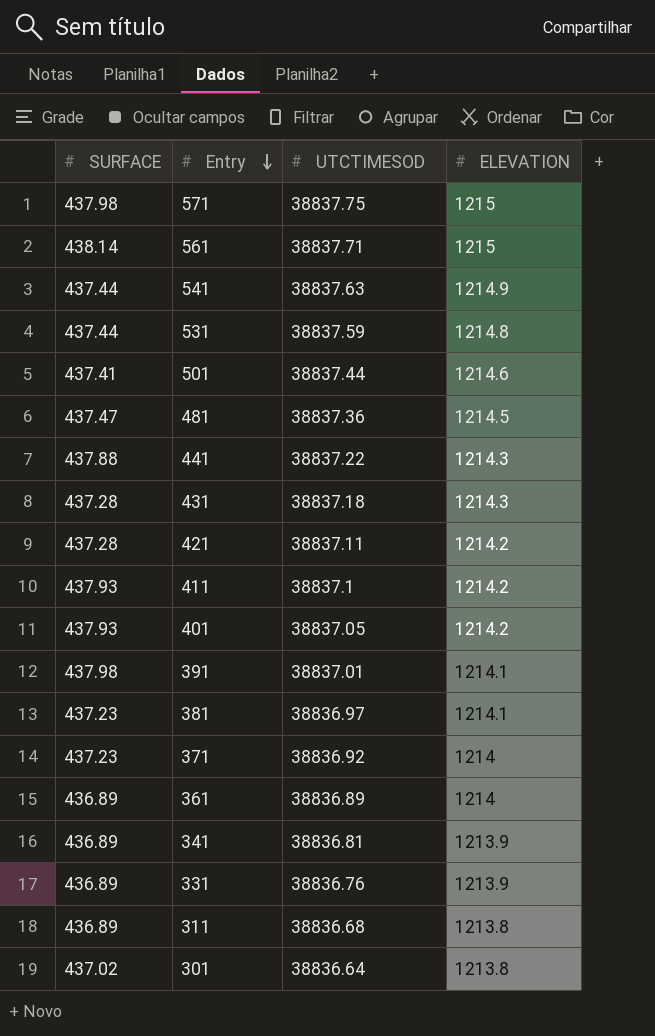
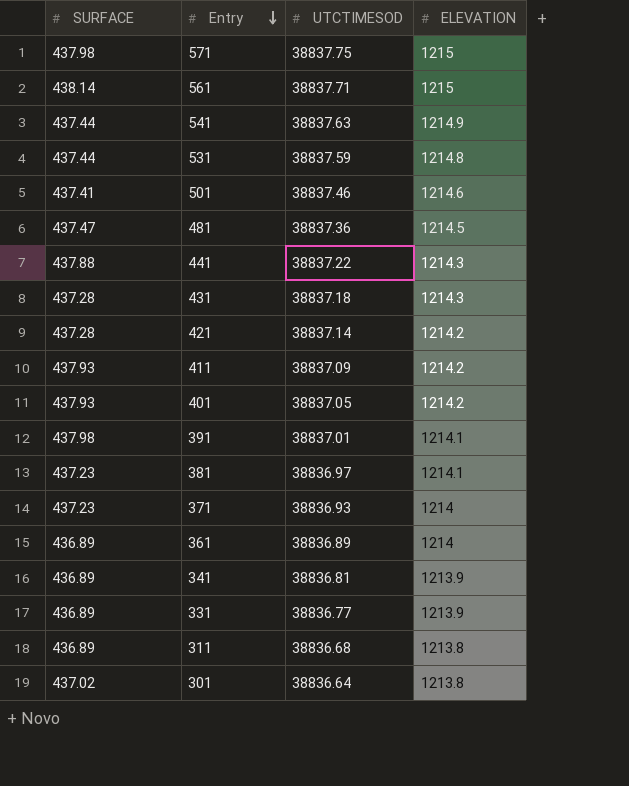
501 | UTCTIMESOD: 38837.44 -> 38837.46
421 | UTCTIMESOD: 38837.11 -> 38837.14
411 | UTCTIMESOD: 38837.1 -> 38837.09
371 | UTCTIMESOD: 38836.92 -> 38836.93
331 | UTCTIMESOD: 38836.76 -> 38836.77

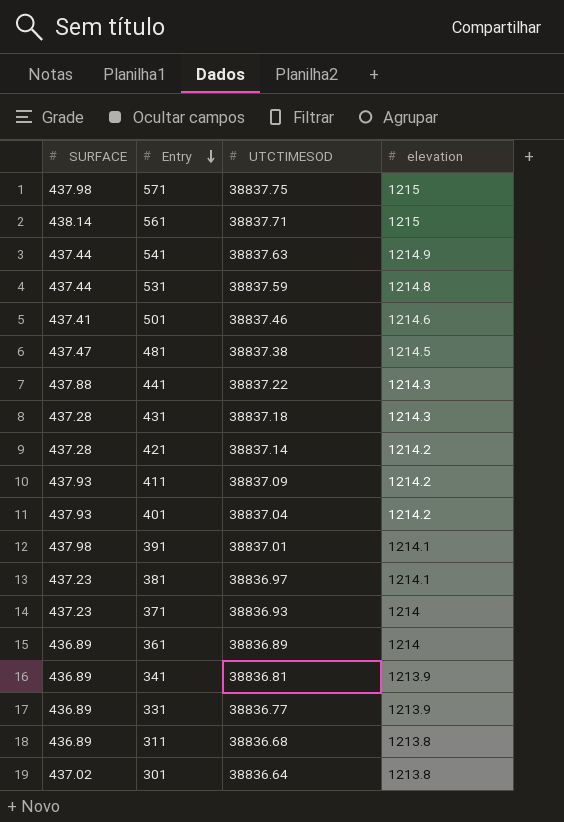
column name: ELEVATION -> elevation
481 | UTCTIMESOD: 38837.36 -> 38837.38
401 | UTCTIMESOD: 38837.05 -> 38837.04

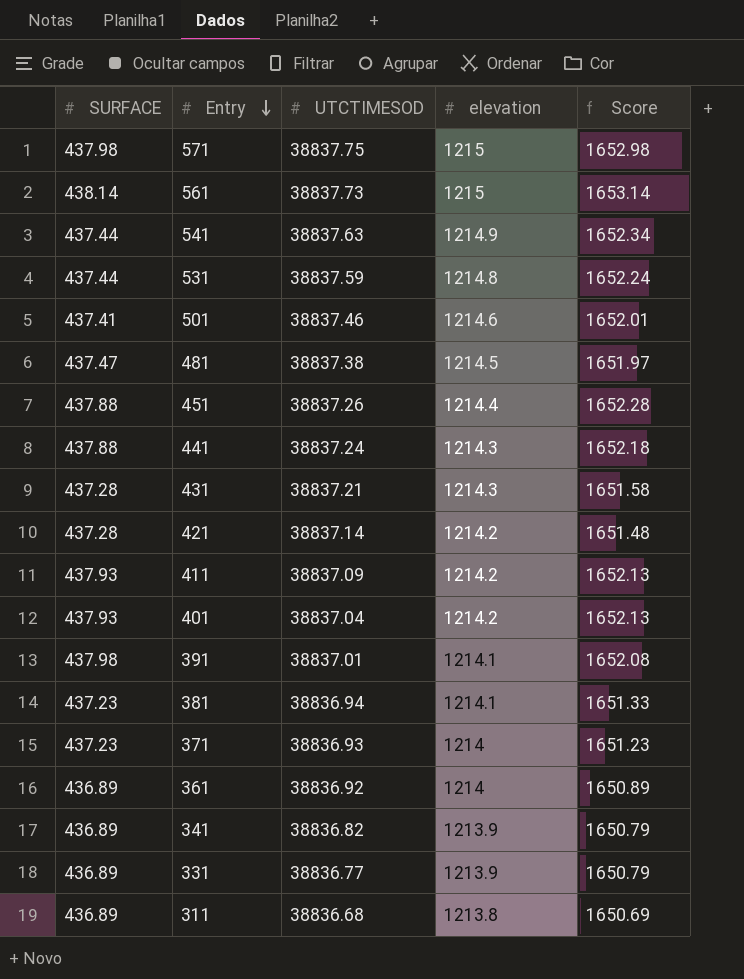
column Score | formula: none -> [SURFACE] + [elevation]
row 301: 437.02 | 38836.64 | 1213.8 -> none
561 | UTCTIMESOD: 38837.71 -> 38837.73
row 451: none -> 437.88 | 38837.26 | 1214.4 | 1652.28
441 | UTCTIMESOD: 38837.22 -> 38837.24
431 | UTCTIMESOD: 38837.18 -> 38837.21
381 | UTCTIMESOD: 38836.97 -> 38836.94
361 | UTCTIMESOD: 38836.89 -> 38836.92
341 | UTCTIMESOD: 38836.81 -> 38836.82

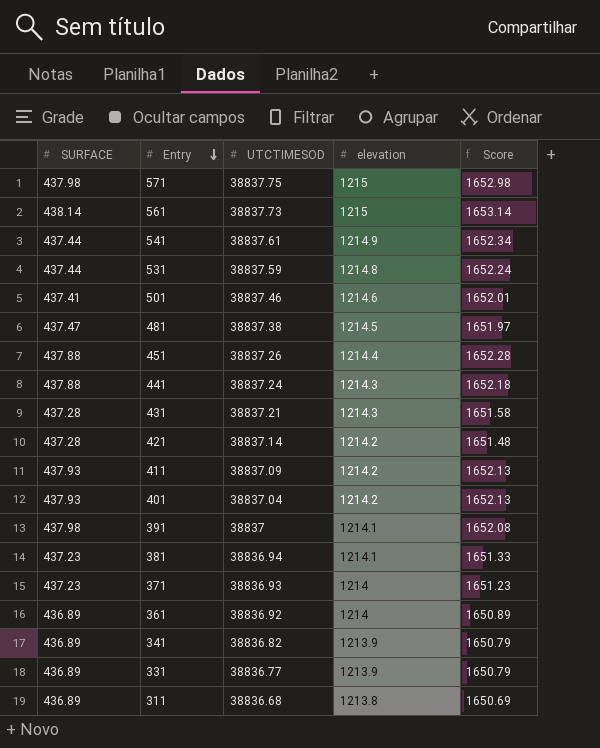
541 | UTCTIMESOD: 38837.63 -> 38837.61
391 | UTCTIMESOD: 38837.01 -> 38837

